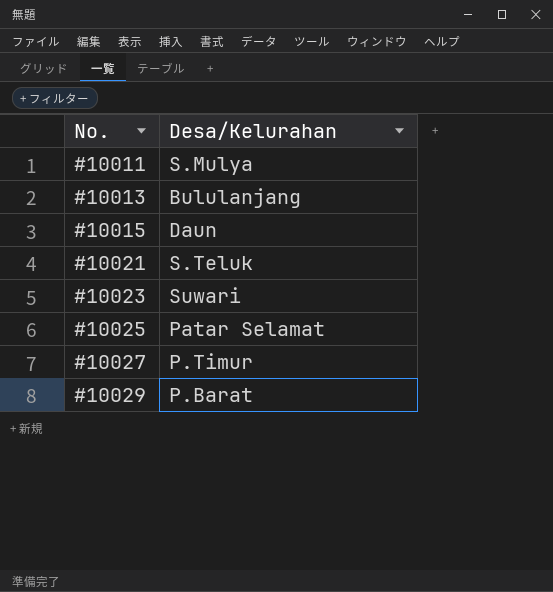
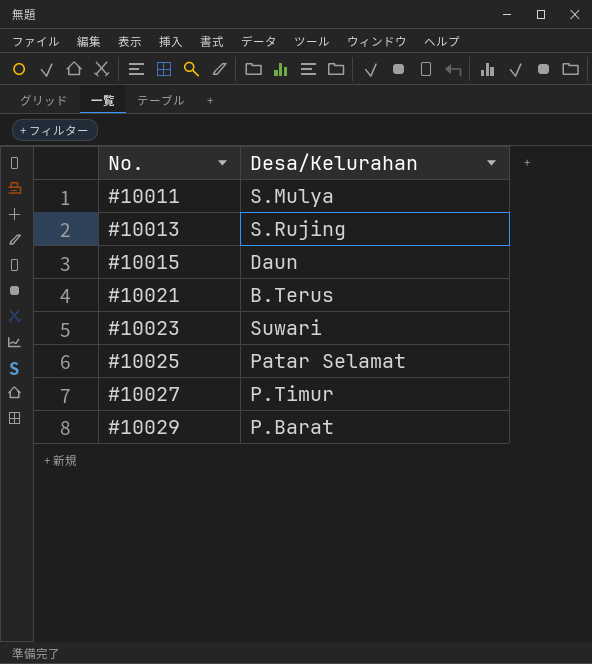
#10013 | Desa/Kelurahan: Bululanjang -> S.Rujing
#10021 | Desa/Kelurahan: S.Teluk -> B.Terus

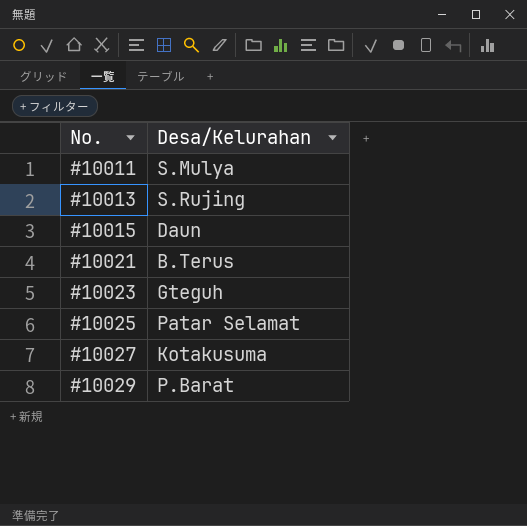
#10023 | Desa/Kelurahan: Suwari -> Gteguh
#10027 | Desa/Kelurahan: P.Timur -> Kotakusuma

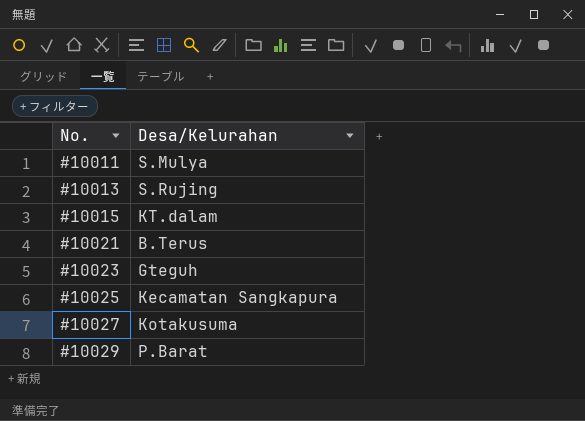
#10015 | Desa/Kelurahan: Daun -> KT.dalam
#10025 | Desa/Kelurahan: Patar Selamat -> Kecamatan Sangkapura

